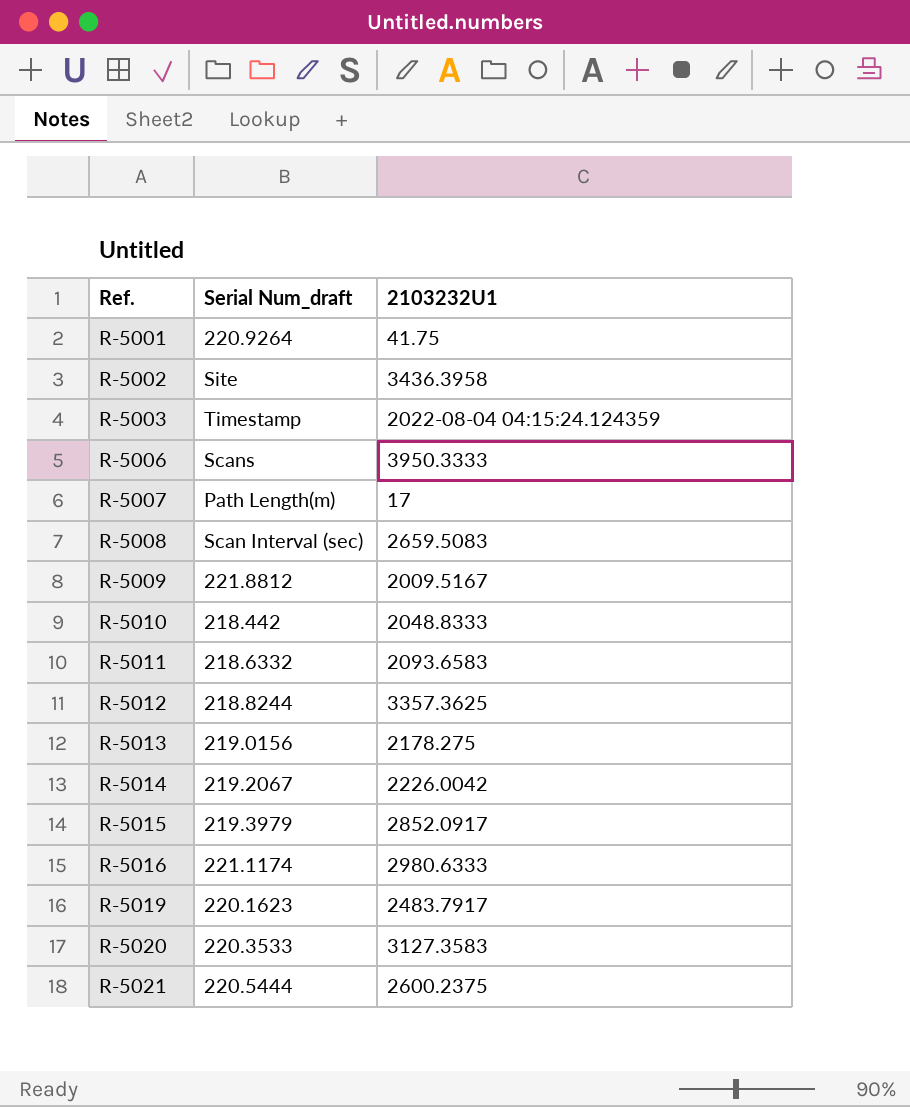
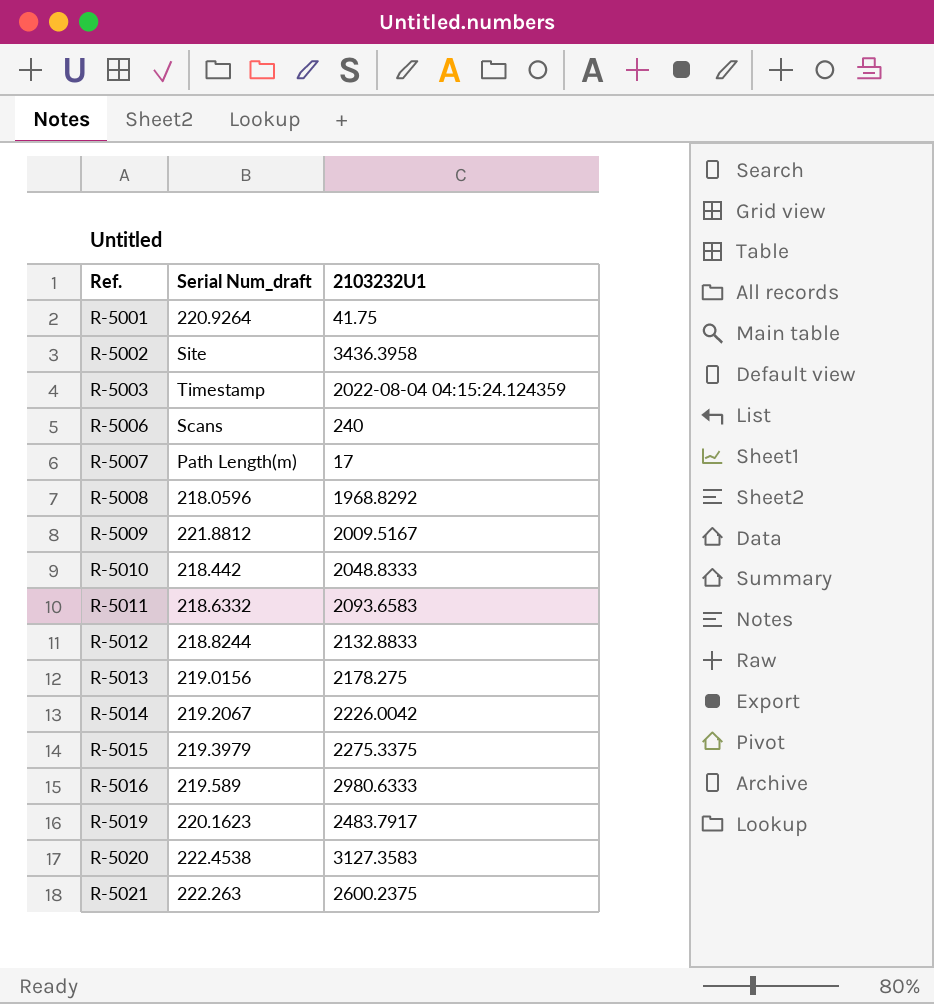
R-5006 | 2103232U1: 3950.3333 -> 240
R-5008 | Serial Num_draft: Scan Interval (sec) -> 218.0596
R-5008 | 2103232U1: 2659.5083 -> 1968.8292
R-5012 | 2103232U1: 3357.3625 -> 2132.8833
R-5015 | 2103232U1: 2852.0917 -> 2275.3375
R-5016 | Serial Num_draft: 221.1174 -> 219.589
R-5020 | Serial Num_draft: 220.3533 -> 222.4538
R-5021 | Serial Num_draft: 220.5444 -> 222.263

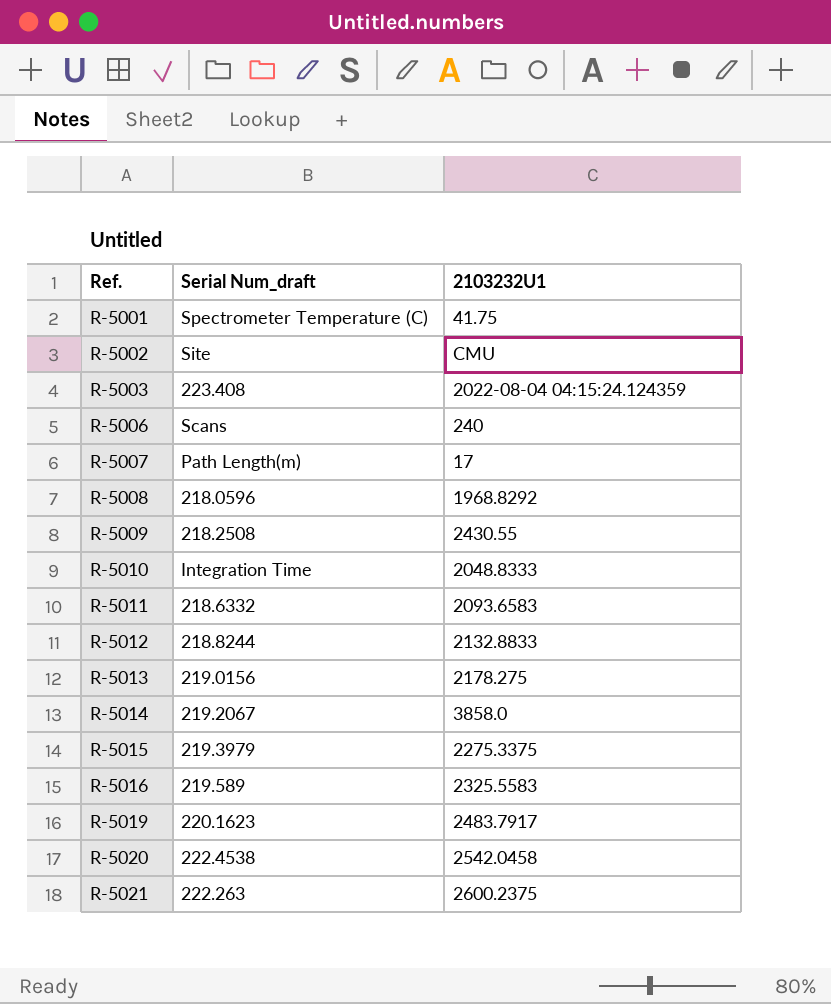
R-5001 | Serial Num_draft: 220.9264 -> Spectrometer Temperature (C)
R-5002 | 2103232U1: 3436.3958 -> CMU
R-5003 | Serial Num_draft: Timestamp -> 223.408
R-5009 | Serial Num_draft: 221.8812 -> 218.2508
R-5009 | 2103232U1: 2009.5167 -> 2430.55
R-5010 | Serial Num_draft: 218.442 -> Integration Time
R-5014 | 2103232U1: 2226.0042 -> 3858.0
R-5016 | 2103232U1: 2980.6333 -> 2325.5583
R-5020 | 2103232U1: 3127.3583 -> 2542.0458

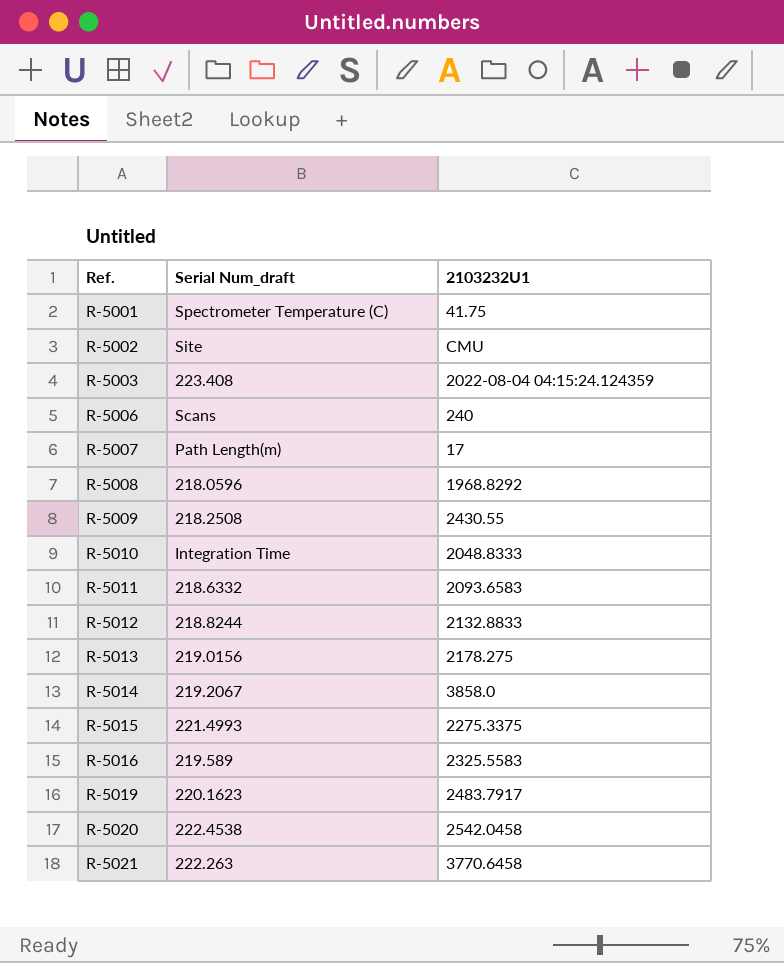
R-5015 | Serial Num_draft: 219.3979 -> 221.4993
R-5021 | 2103232U1: 2600.2375 -> 3770.6458

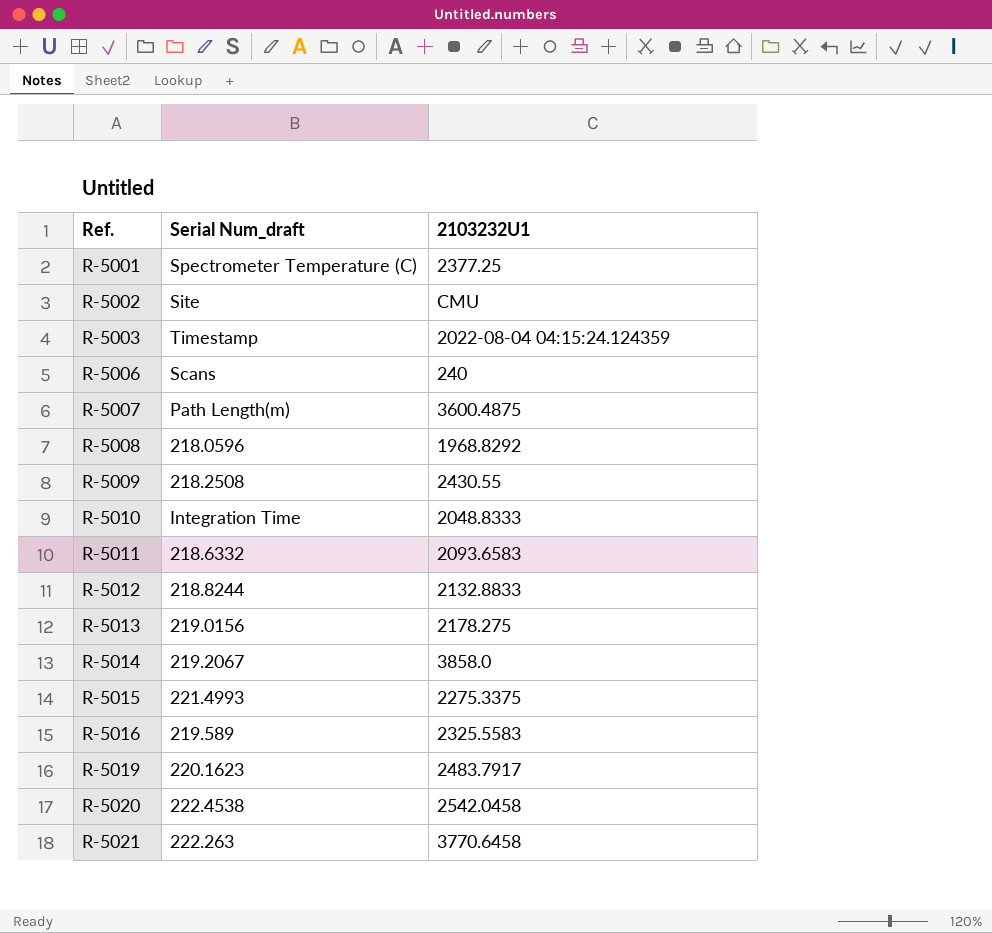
R-5001 | 2103232U1: 41.75 -> 2377.25
R-5003 | Serial Num_draft: 223.408 -> Timestamp
R-5007 | 2103232U1: 17 -> 3600.4875

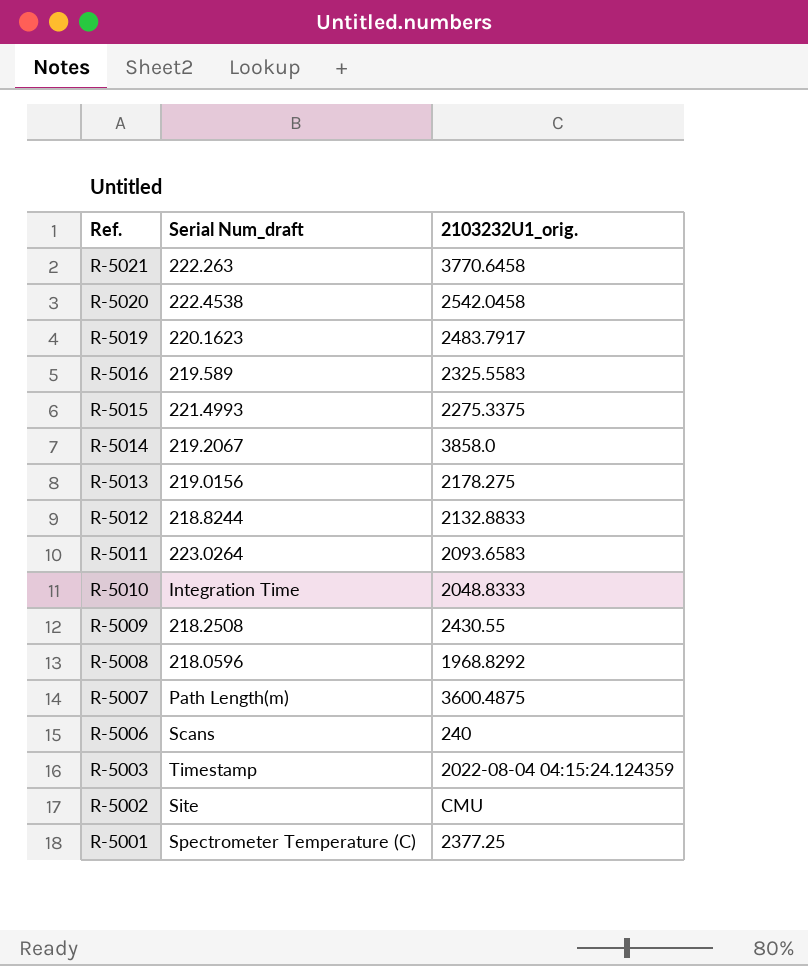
row order: Ref. ascending -> Ref. descending
column name: 2103232U1 -> 2103232U1_orig.
R-5011 | Serial Num_draft: 218.6332 -> 223.0264

